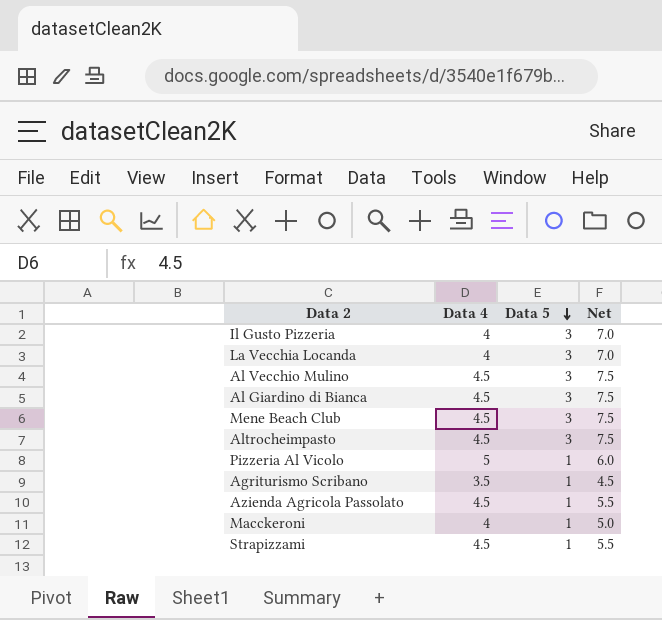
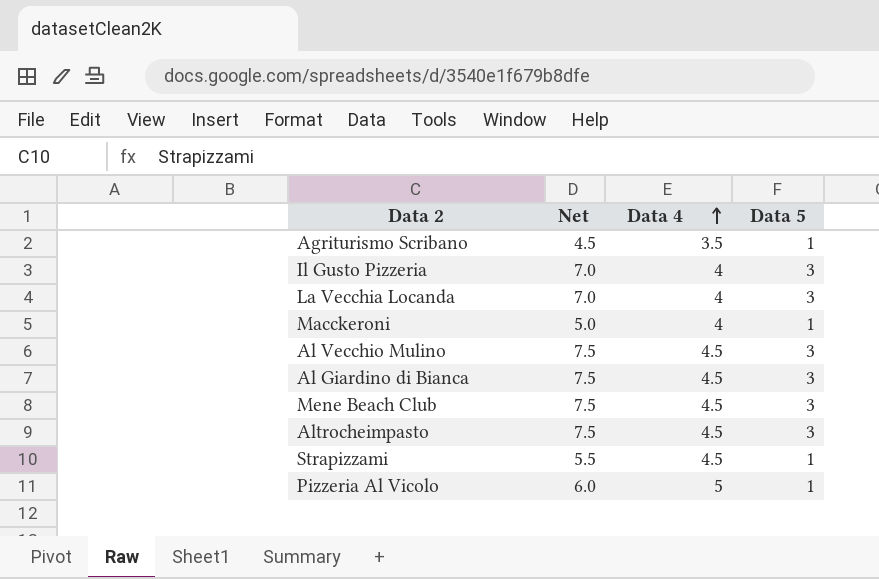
row order: Data 5 descending -> Data 4 ascending
column Net | position: 4 -> 2
row Azienda Agricola Passolato: 4.5 | 1 | 5.5 -> none

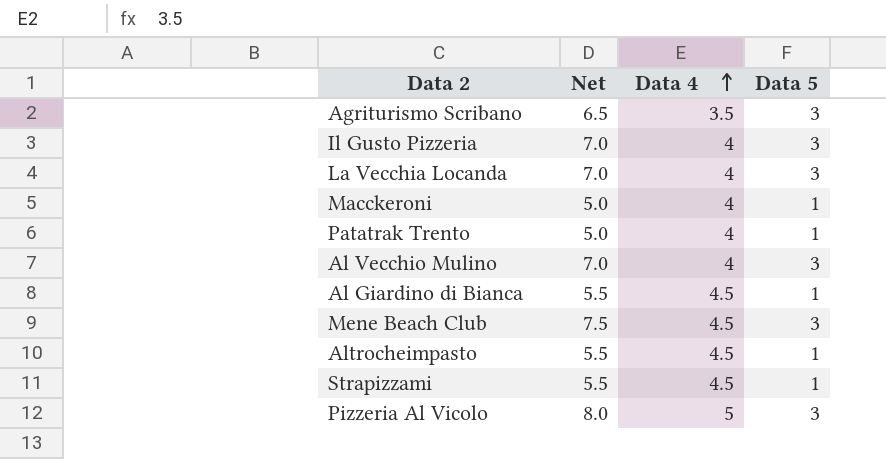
Agriturismo Scribano | Net: 4.5 -> 6.5
Agriturismo Scribano | Data 5: 1 -> 3
row Patatrak Trento: none -> 5.0 | 4 | 1
Al Vecchio Mulino | Net: 7.5 -> 7.0
Al Vecchio Mulino | Data 4: 4.5 -> 4
Al Giardino di Bianca | Net: 7.5 -> 5.5
Al Giardino di Bianca | Data 5: 3 -> 1
Altrocheimpasto | Net: 7.5 -> 5.5
Altrocheimpasto | Data 5: 3 -> 1
Pizzeria Al Vicolo | Net: 6.0 -> 8.0
Pizzeria Al Vicolo | Data 5: 1 -> 3

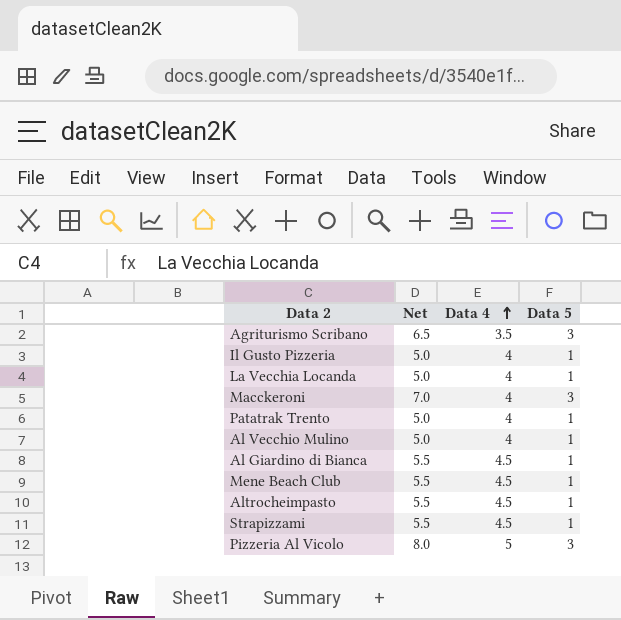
Il Gusto Pizzeria | Net: 7.0 -> 5.0
Il Gusto Pizzeria | Data 5: 3 -> 1
La Vecchia Locanda | Net: 7.0 -> 5.0
La Vecchia Locanda | Data 5: 3 -> 1
Macckeroni | Net: 5.0 -> 7.0
Macckeroni | Data 5: 1 -> 3
Al Vecchio Mulino | Net: 7.0 -> 5.0
Al Vecchio Mulino | Data 5: 3 -> 1
Mene Beach Club | Net: 7.5 -> 5.5
Mene Beach Club | Data 5: 3 -> 1

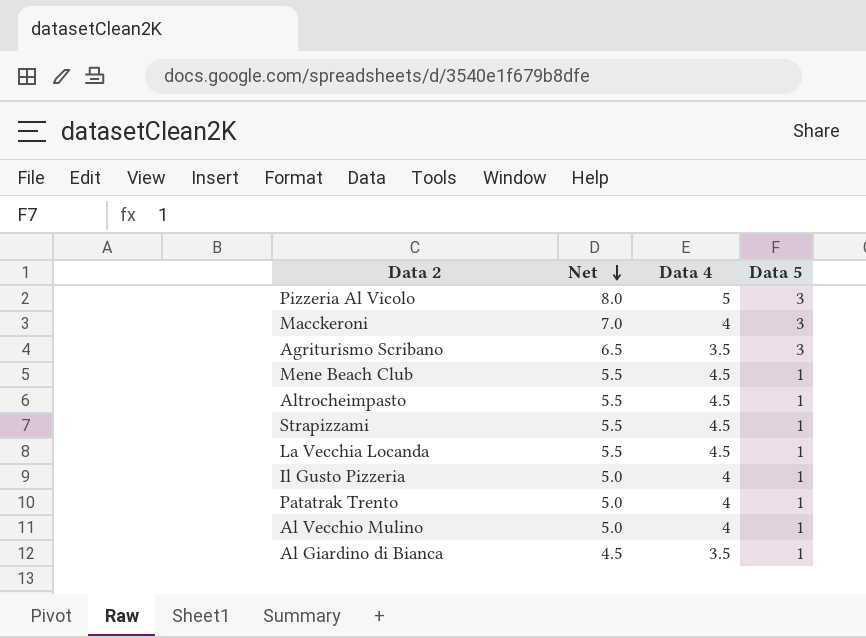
row order: Data 4 ascending -> Net descending
La Vecchia Locanda | Net: 5.0 -> 5.5
La Vecchia Locanda | Data 4: 4 -> 4.5
Al Giardino di Bianca | Net: 5.5 -> 4.5
Al Giardino di Bianca | Data 4: 4.5 -> 3.5

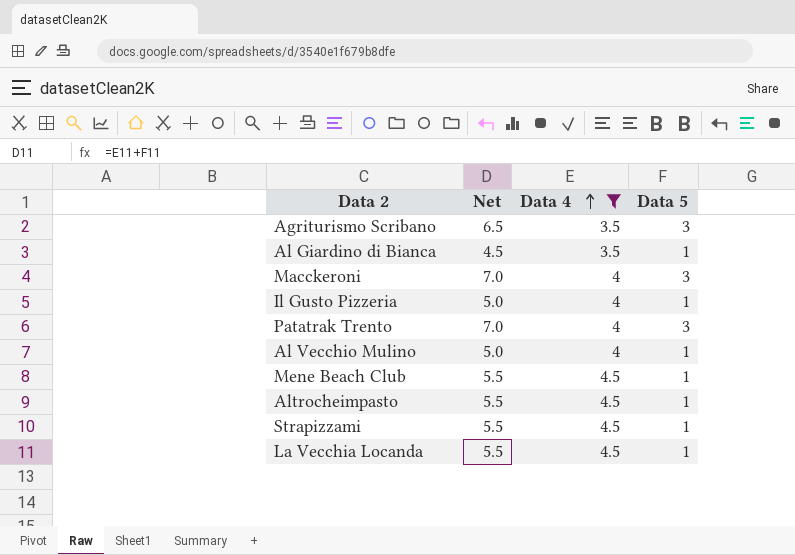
filter: none -> Data 4 != 5
row order: Net descending -> Data 4 ascending
Patatrak Trento | Net: 5.0 -> 7.0
Patatrak Trento | Data 5: 1 -> 3

